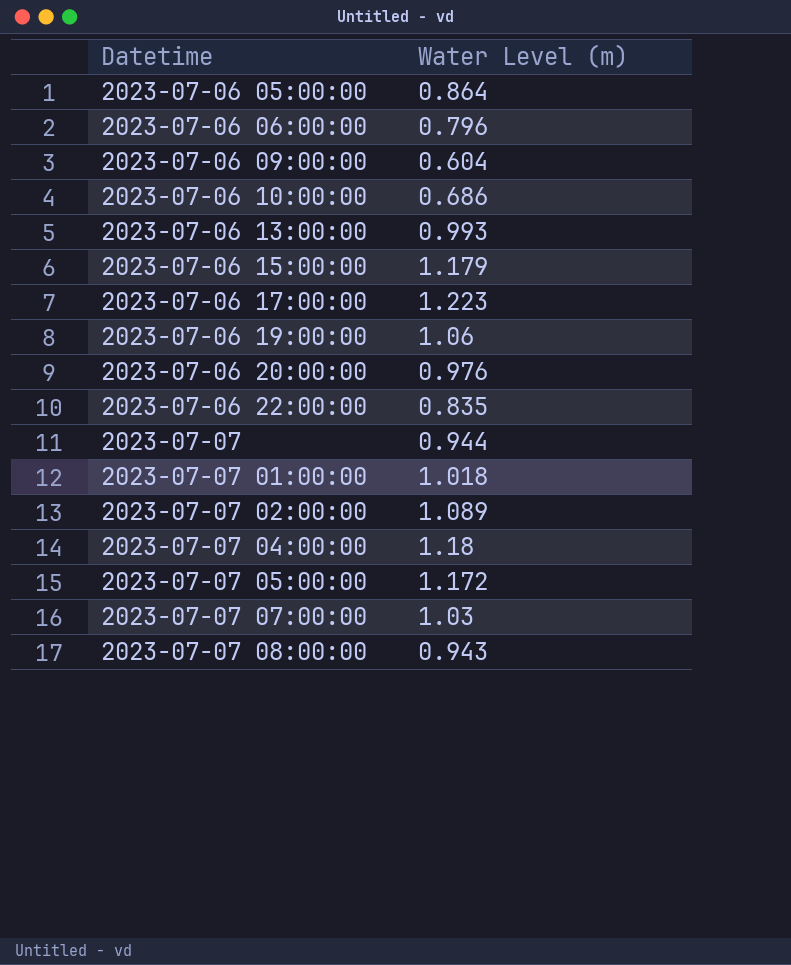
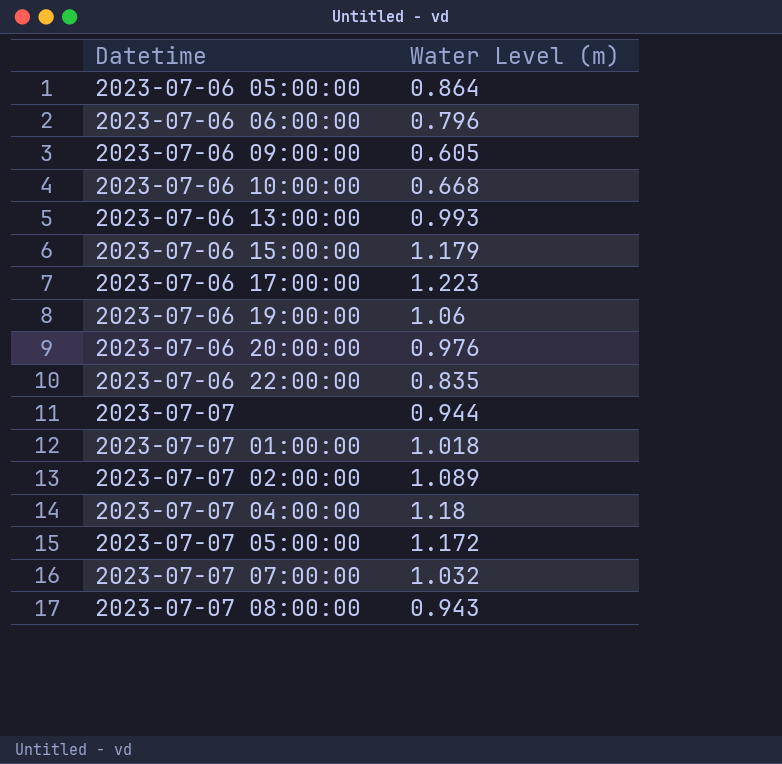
2023-07-06 09:00:00 | Water Level (m): 0.604 -> 0.605
2023-07-06 10:00:00 | Water Level (m): 0.686 -> 0.668
2023-07-07 07:00:00 | Water Level (m): 1.03 -> 1.032

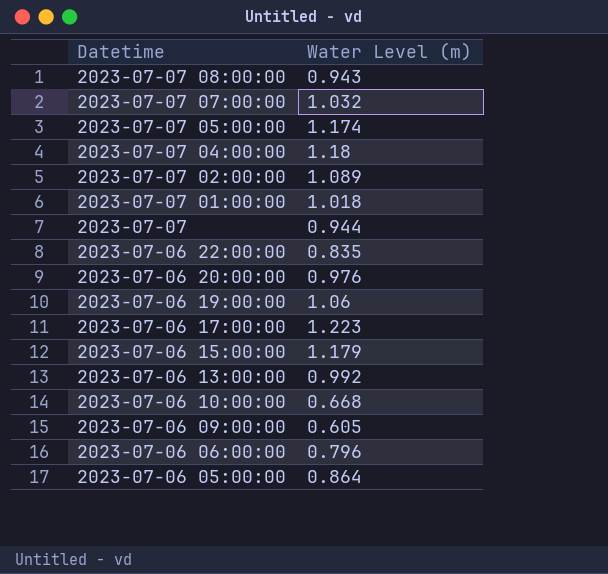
row order: Datetime ascending -> Datetime descending
2023-07-07 05:00:00 | Water Level (m): 1.172 -> 1.174
2023-07-06 13:00:00 | Water Level (m): 0.993 -> 0.992

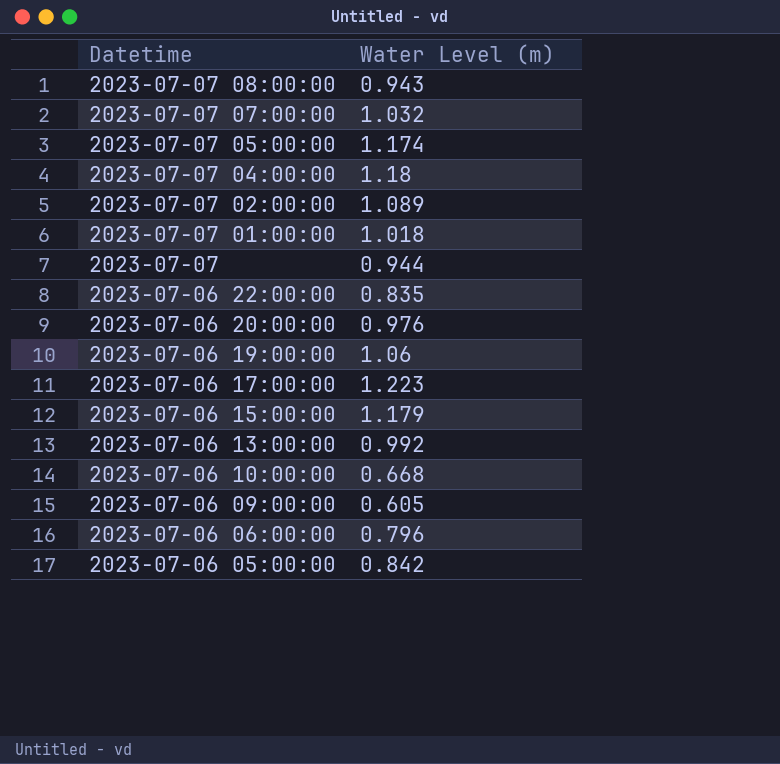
2023-07-06 05:00:00 | Water Level (m): 0.864 -> 0.842

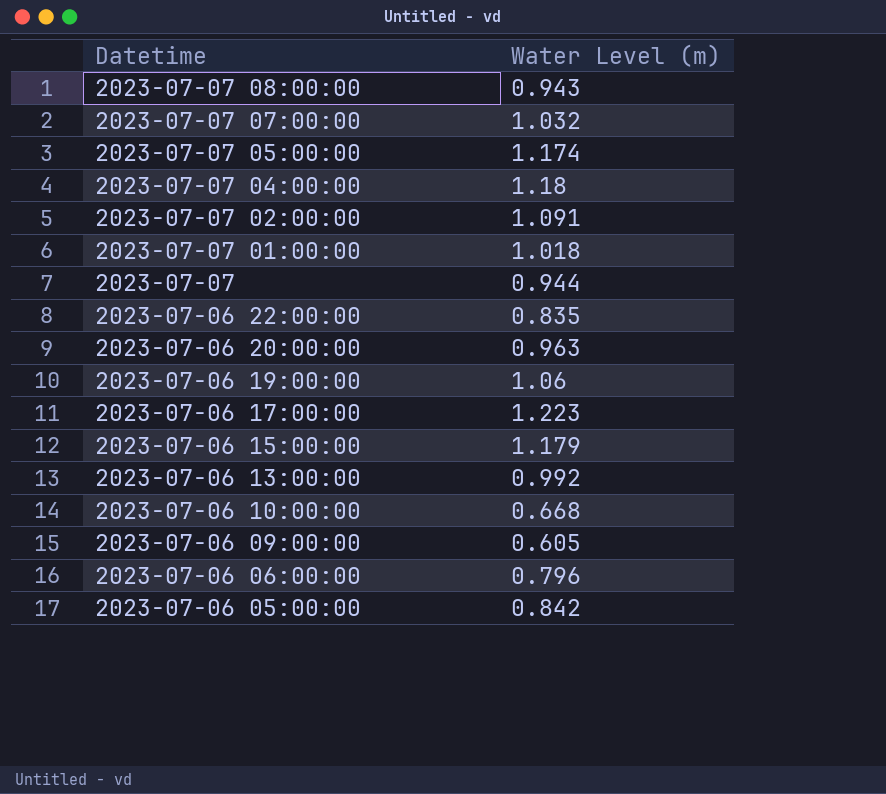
2023-07-07 02:00:00 | Water Level (m): 1.089 -> 1.091
2023-07-06 20:00:00 | Water Level (m): 0.976 -> 0.963

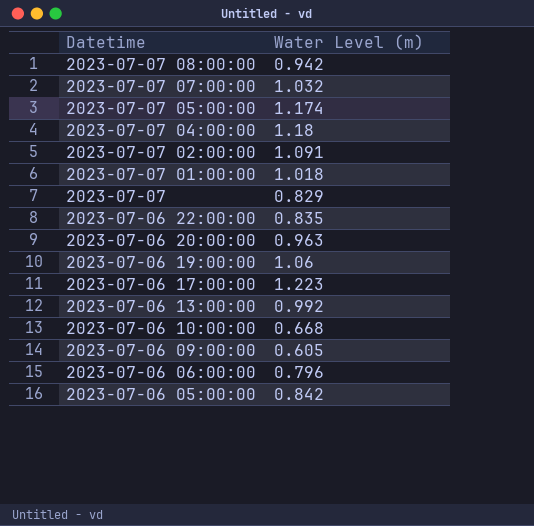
row 2023-07-06 15:00:00: 1.179 -> none
2023-07-07 08:00:00 | Water Level (m): 0.943 -> 0.942
2023-07-07 | Water Level (m): 0.944 -> 0.829

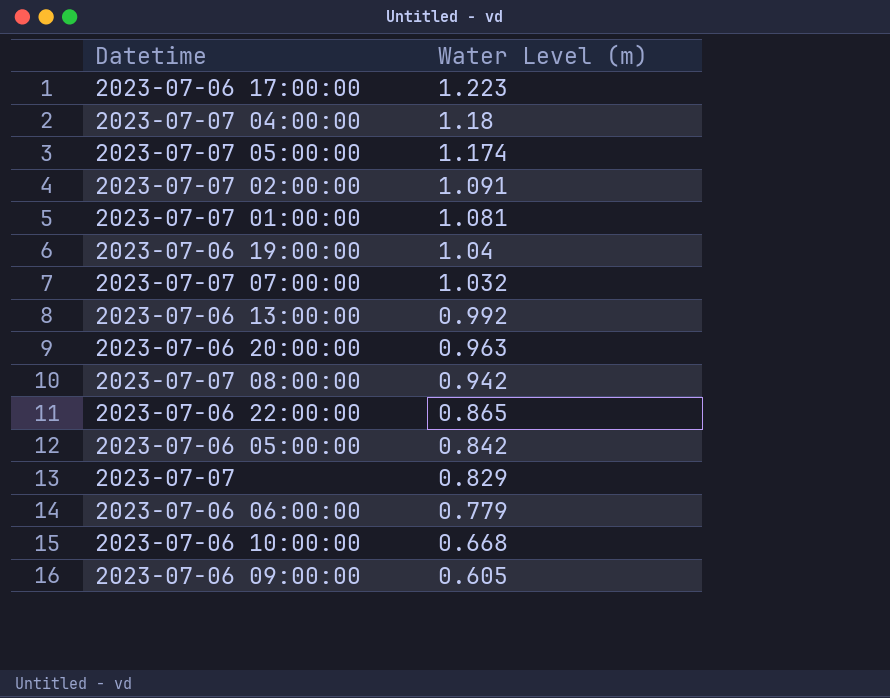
row order: Datetime descending -> Water Level (m) descending
2023-07-07 01:00:00 | Water Level (m): 1.018 -> 1.081
2023-07-06 19:00:00 | Water Level (m): 1.06 -> 1.04
2023-07-06 22:00:00 | Water Level (m): 0.835 -> 0.865
2023-07-06 06:00:00 | Water Level (m): 0.796 -> 0.779

